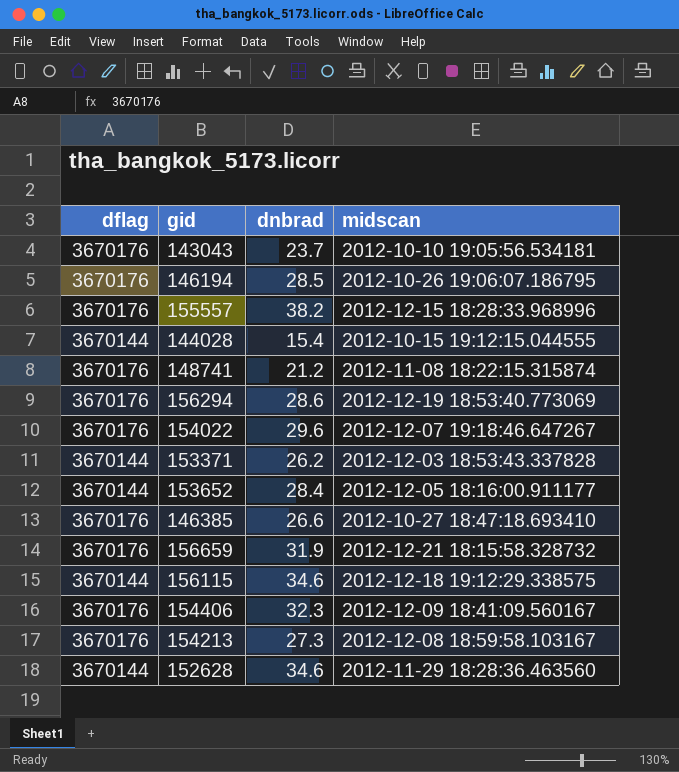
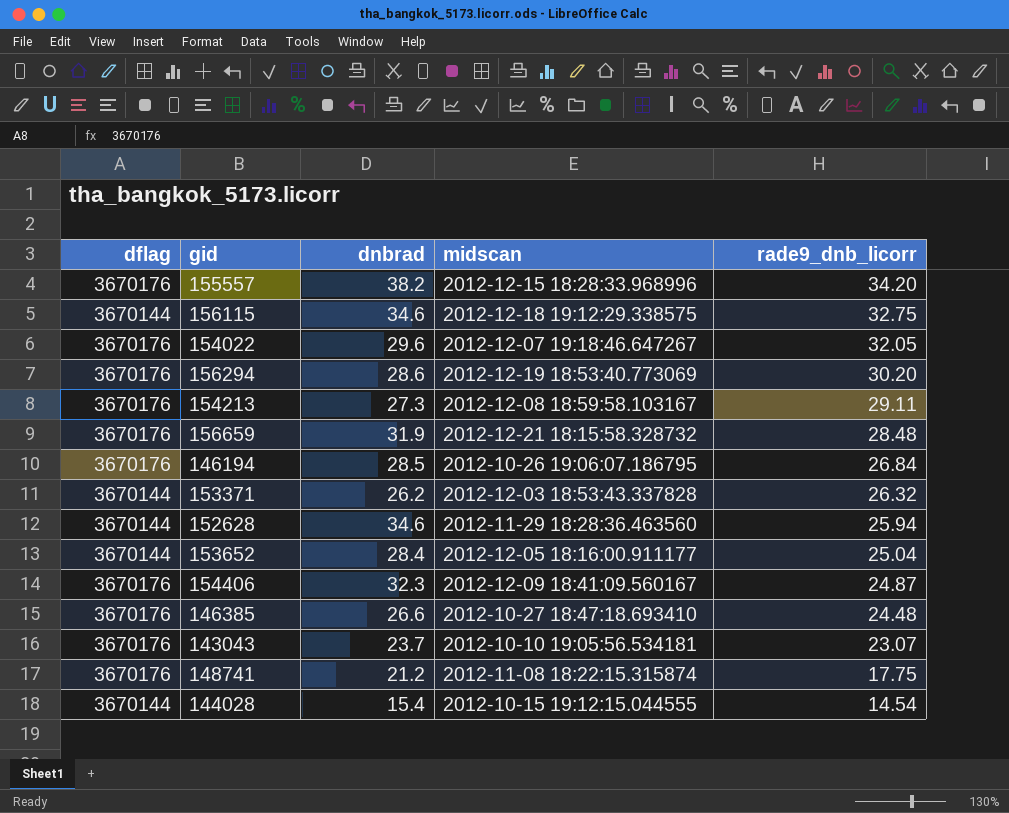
row order: none -> rade9_dnb_licorr descending
column rade9_dnb_licorr | position: none -> 5

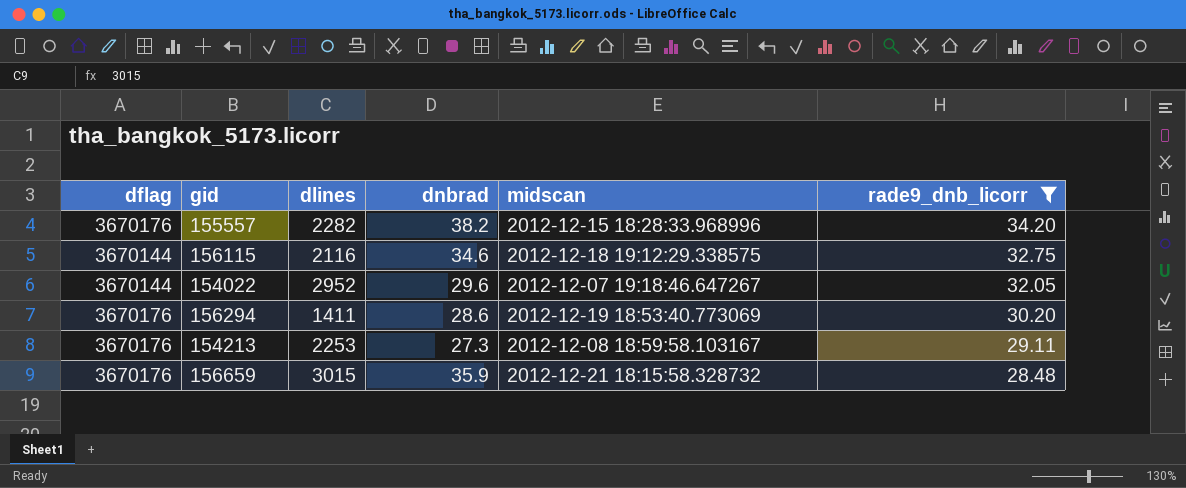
filter: none -> rade9_dnb_licorr >= 28.48
column dlines | position: none -> 3
154022 | dflag: 3670176 -> 3670144
156659 | dnbrad: 31.9 -> 35.9

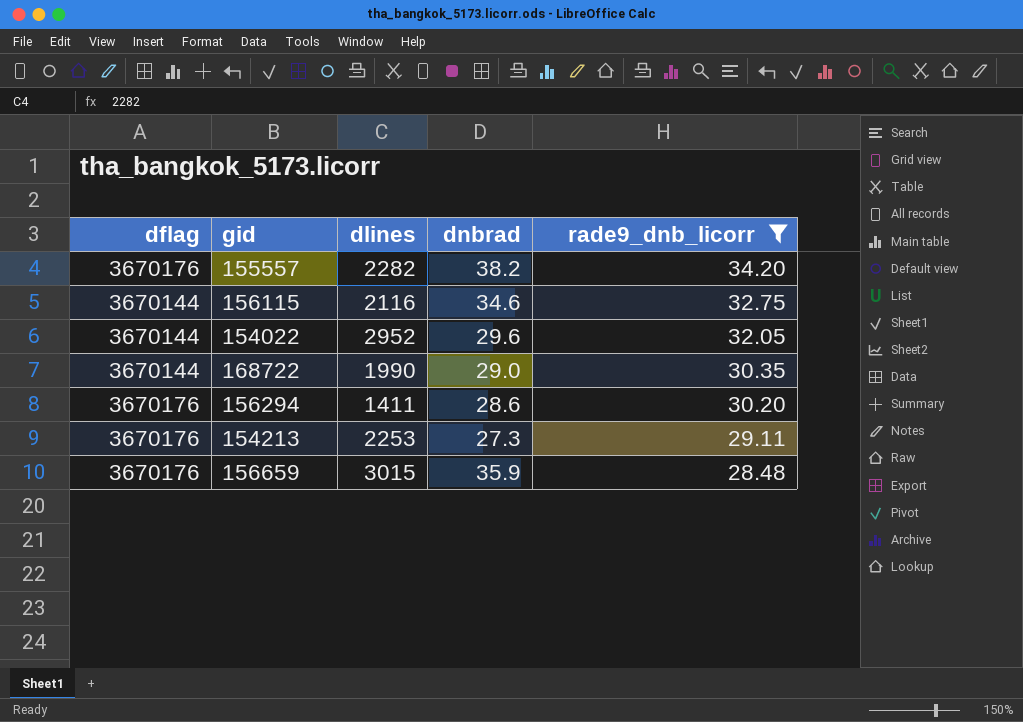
column midscan | position: 5 -> none
row 168722: none -> 3670144 | 1990 | 29.0 | 30.35

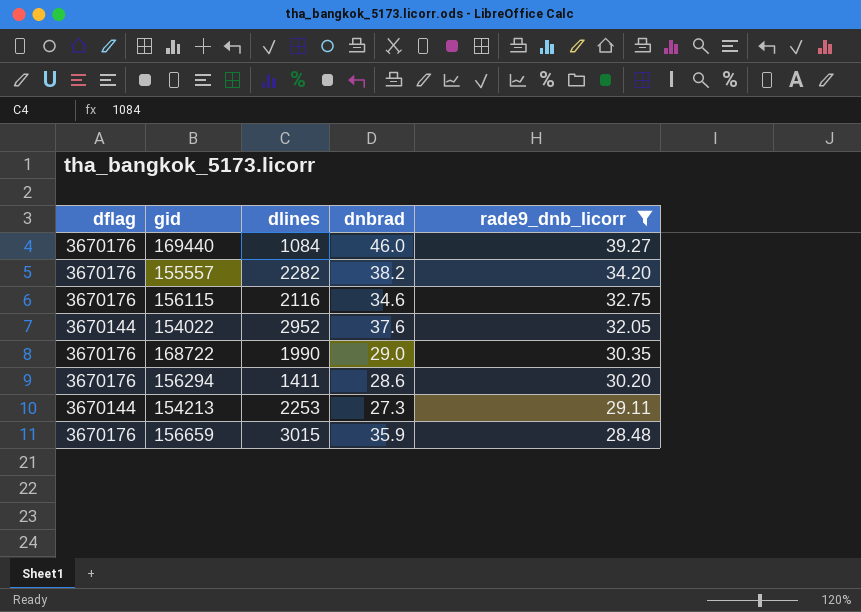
row 169440: none -> 3670176 | 1084 | 46.0 | 39.27
156115 | dflag: 3670144 -> 3670176
154022 | dnbrad: 29.6 -> 37.6
168722 | dflag: 3670144 -> 3670176
154213 | dflag: 3670176 -> 3670144

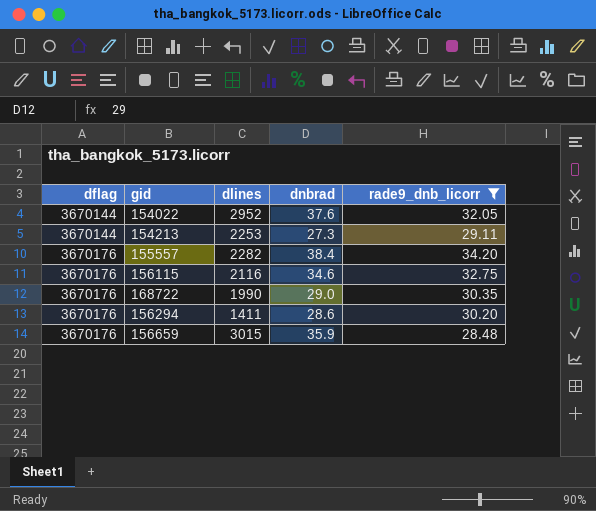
row order: rade9_dnb_licorr descending -> dflag ascending
row 169440: 3670176 | 1084 | 46.0 | 39.27 -> none
155557 | dnbrad: 38.2 -> 38.4

